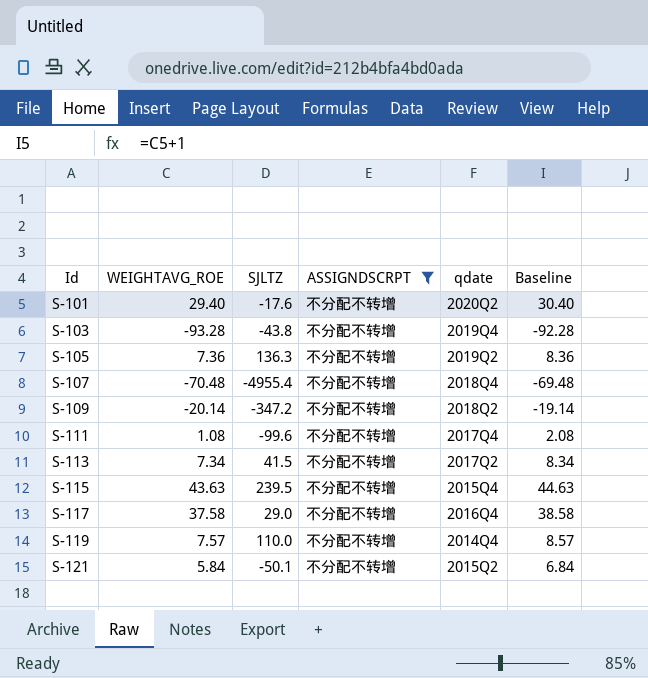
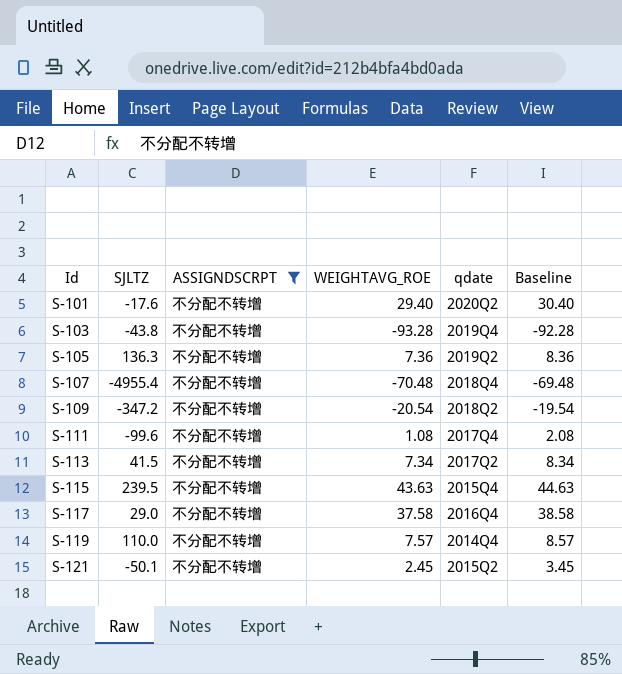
column WEIGHTAVG_ROE | position: 2 -> 4
S-109 | WEIGHTAVG_ROE: -20.14 -> -20.54
S-109 | Baseline: -19.14 -> -19.54
S-121 | WEIGHTAVG_ROE: 5.84 -> 2.45
S-121 | Baseline: 6.84 -> 3.45

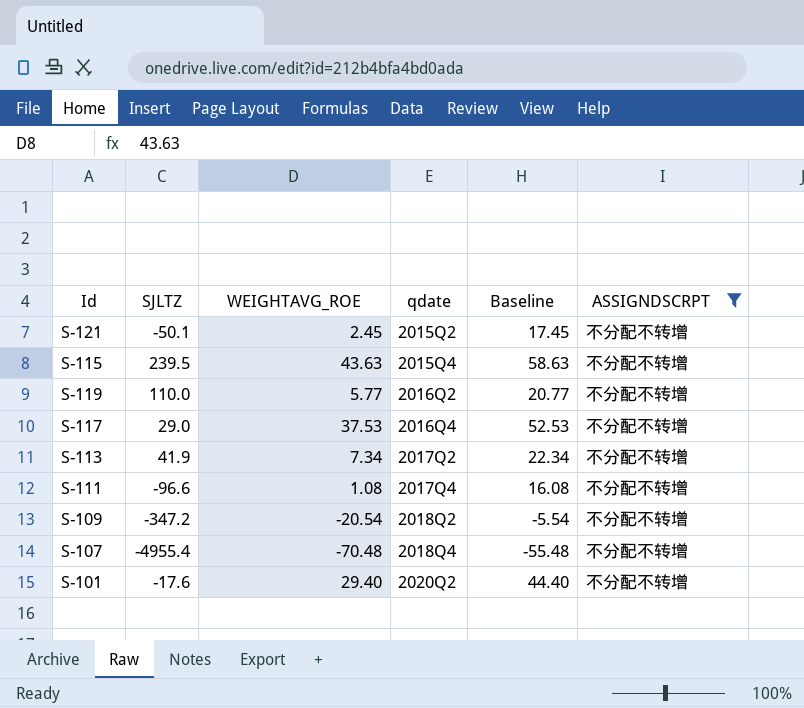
row order: Id ascending -> qdate ascending
column Baseline | formula: [WEIGHTAVG_ROE] + 1 -> [WEIGHTAVG_ROE] + 15
column ASSIGNDSCRPT | position: 3 -> 6
row S-103: -43.8 | 不分配不转增 | -93.28 | 2019Q4 | -92.28 -> none
row S-105: 136.3 | 不分配不转增 | 7.36 | 2019Q2 | 8.36 -> none
S-119 | WEIGHTAVG_ROE: 7.57 -> 5.77
S-119 | qdate: 2014Q4 -> 2016Q2
S-117 | WEIGHTAVG_ROE: 37.58 -> 37.53
S-113 | SJLTZ: 41.5 -> 41.9
S-111 | SJLTZ: -99.6 -> -96.6

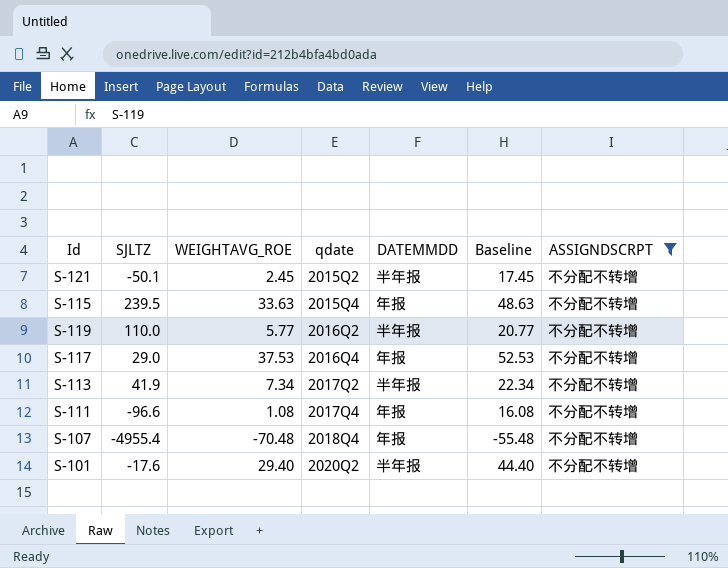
column DATEMMDD | position: none -> 5
row S-109: -347.2 | -20.54 | 2018Q2 | -5.54 | 不分配不转增 -> none
S-115 | WEIGHTAVG_ROE: 43.63 -> 33.63
S-115 | Baseline: 58.63 -> 48.63

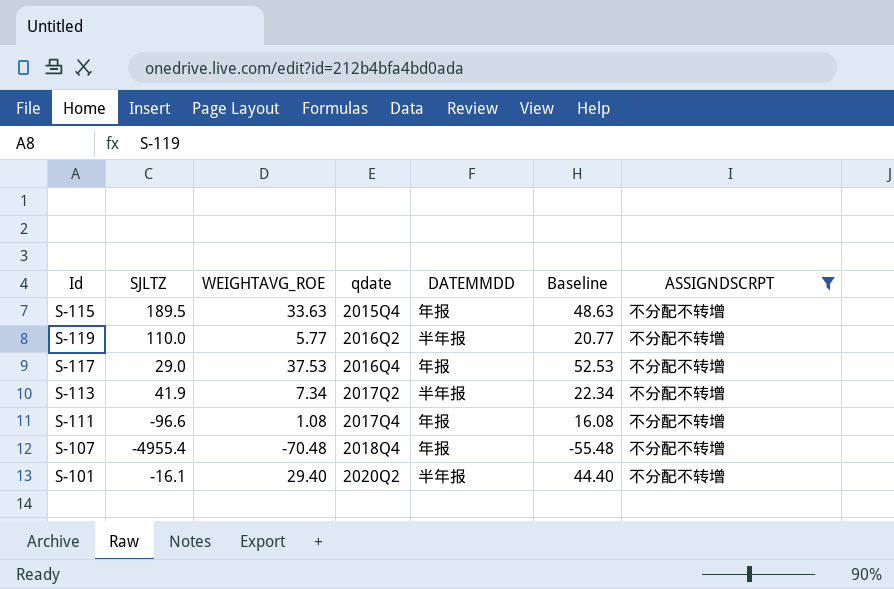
row S-121: -50.1 | 2.45 | 2015Q2 | 半年报 | 17.45 | 不分配不转增 -> none
S-115 | SJLTZ: 239.5 -> 189.5
S-101 | SJLTZ: -17.6 -> -16.1

